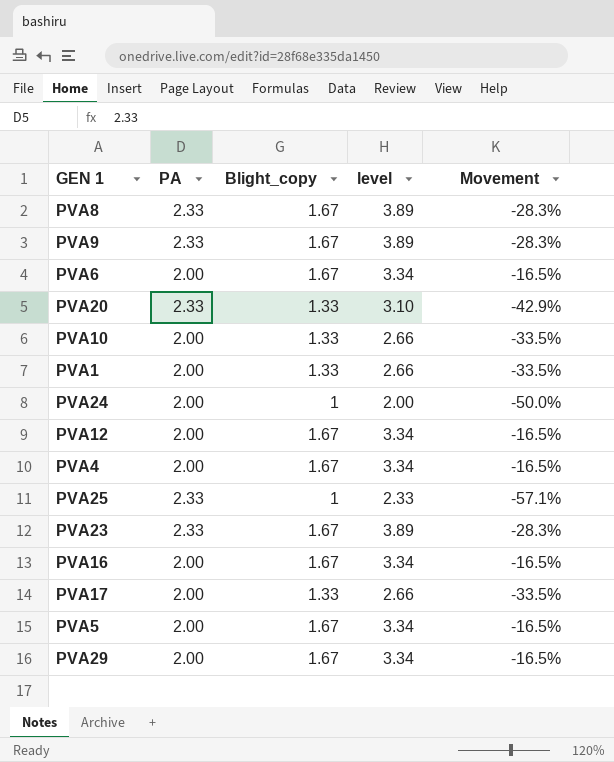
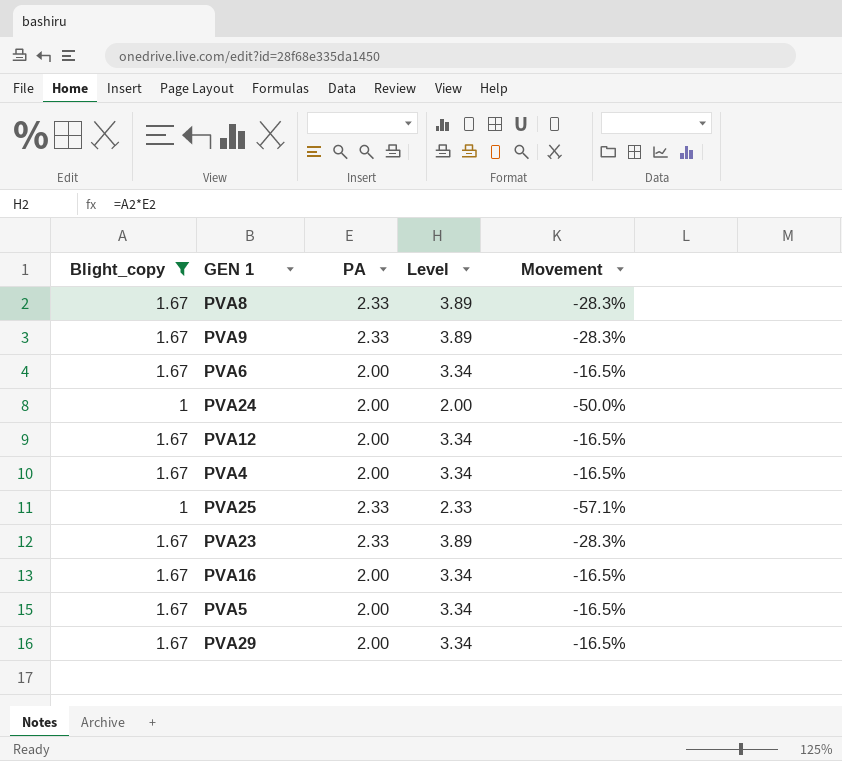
filter: none -> Blight_copy != 1.33
column Blight_copy | position: 3 -> 1
column name: level -> Level

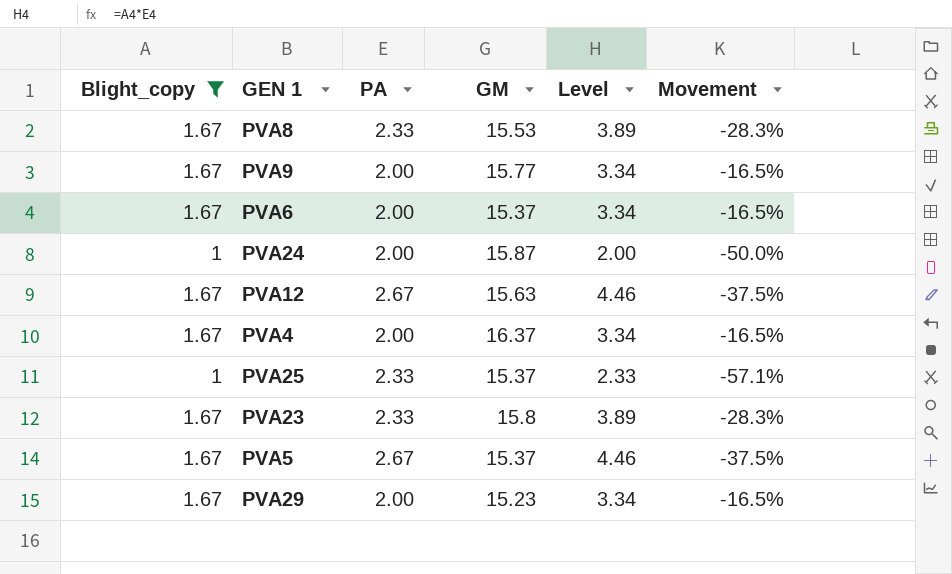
column GM | position: none -> 4
row PVA16: 1.67 | 2.00 | 3.34 | -16.5% -> none
PVA9 | PA: 2.33 -> 2.00
PVA9 | Level: 3.89 -> 3.34
PVA9 | Movement: -28.3% -> -16.5%
PVA12 | PA: 2.00 -> 2.67
PVA12 | Level: 3.34 -> 4.46
PVA12 | Movement: -16.5% -> -37.5%
PVA5 | PA: 2.00 -> 2.67
PVA5 | Level: 3.34 -> 4.46
PVA5 | Movement: -16.5% -> -37.5%

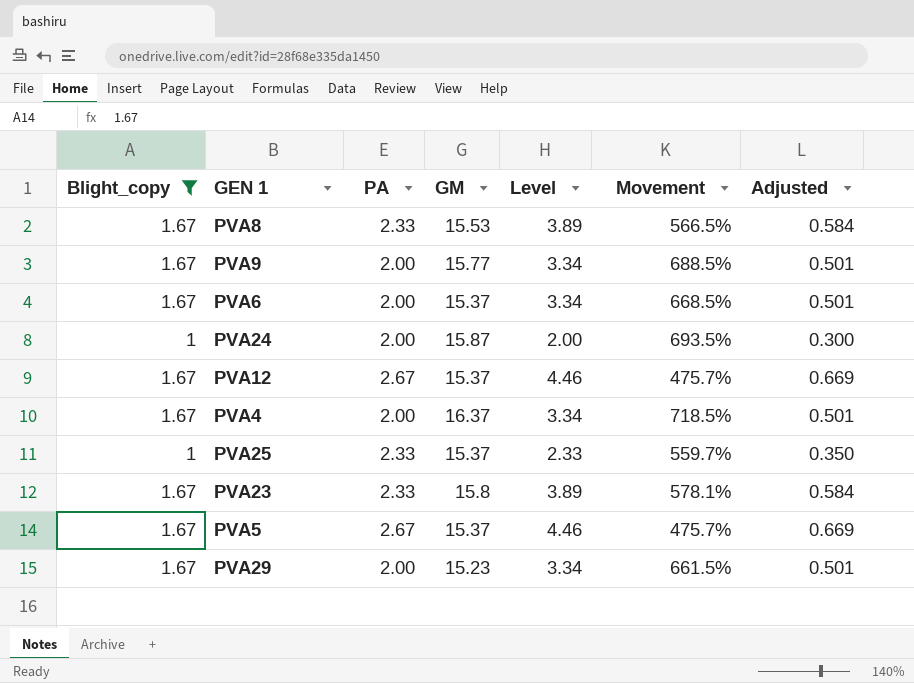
column Movement | formula: ([Blight_copy] - [PA]) / [PA] -> ([GM] - [PA]) / [PA]
column Adjusted | formula: none -> [Level] * 0.15
PVA12 | GM: 15.63 -> 15.37

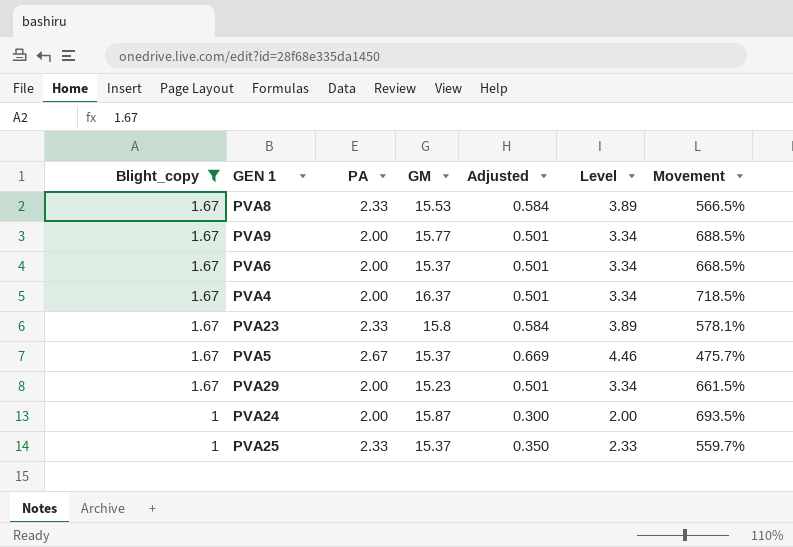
row order: none -> Blight_copy descending
column Adjusted | position: 7 -> 5
row PVA12: 1.67 | 2.67 | 15.37 | 4.46 | 475.7% | 0.669 -> none

